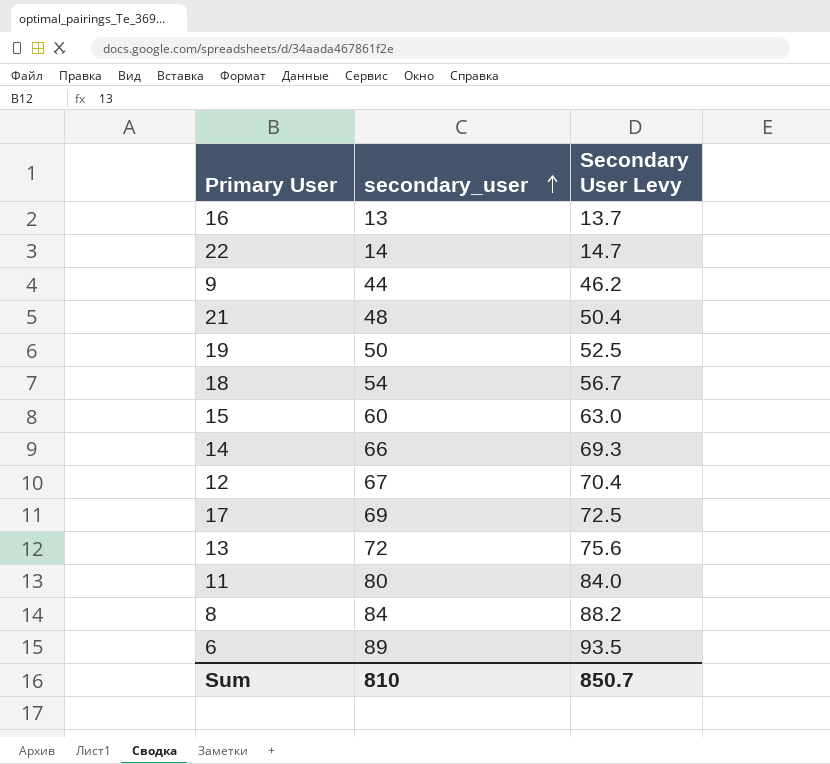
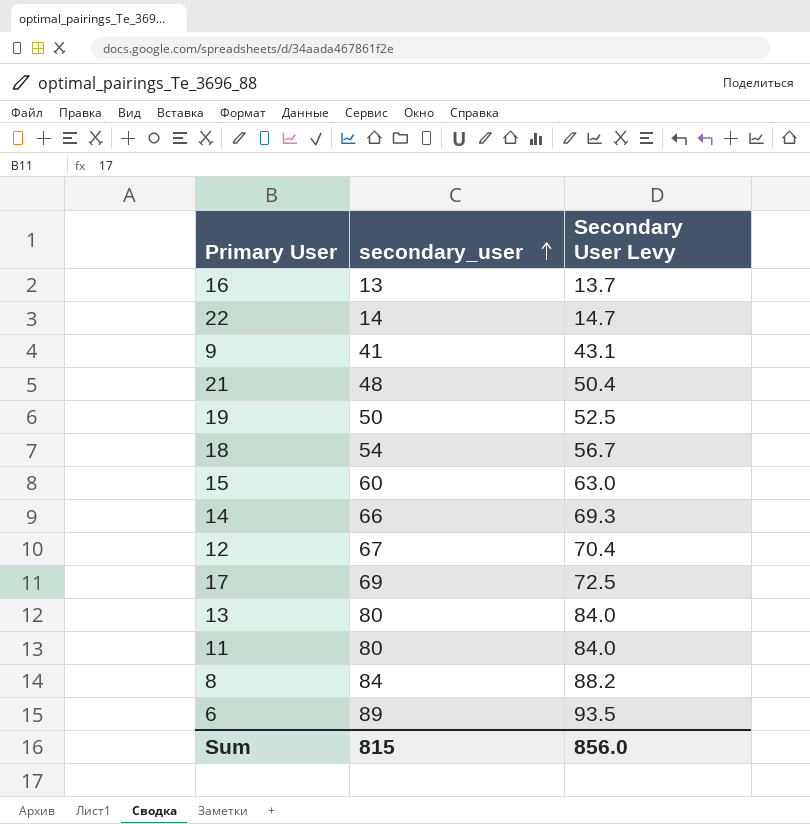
9 | secondary_user: 44 -> 41
9 | Secondary User Levy: 46.2 -> 43.1
13 | secondary_user: 72 -> 80
13 | Secondary User Levy: 75.6 -> 84.0
Sum | secondary_user: 810 -> 815
Sum | Secondary User Levy: 850.7 -> 856.0

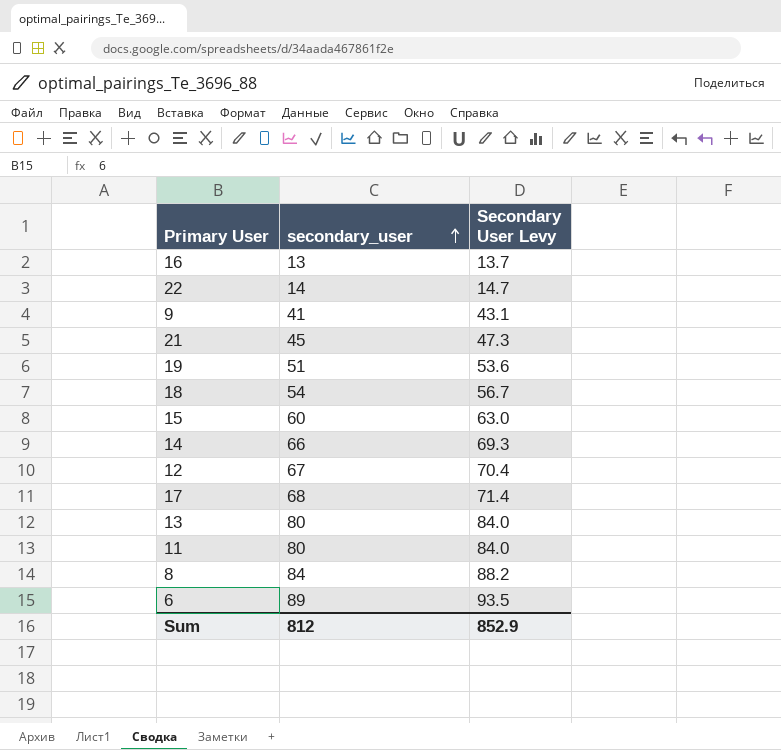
21 | secondary_user: 48 -> 45
21 | Secondary User Levy: 50.4 -> 47.3
19 | secondary_user: 50 -> 51
19 | Secondary User Levy: 52.5 -> 53.6
17 | secondary_user: 69 -> 68
17 | Secondary User Levy: 72.5 -> 71.4
Sum | secondary_user: 815 -> 812
Sum | Secondary User Levy: 856.0 -> 852.9

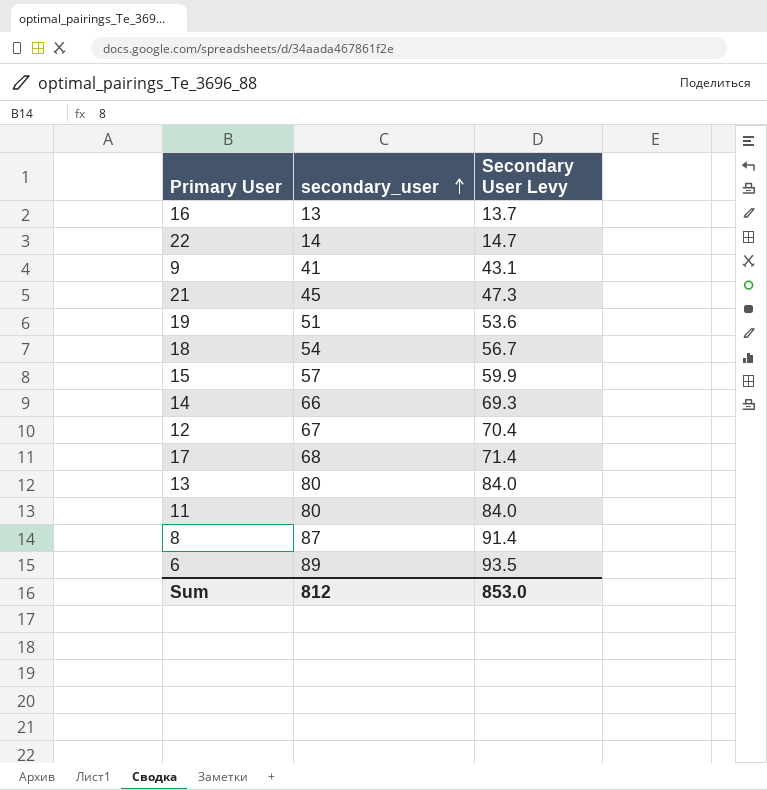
15 | secondary_user: 60 -> 57
15 | Secondary User Levy: 63.0 -> 59.9
8 | secondary_user: 84 -> 87
8 | Secondary User Levy: 88.2 -> 91.4
Sum | Secondary User Levy: 852.9 -> 853.0

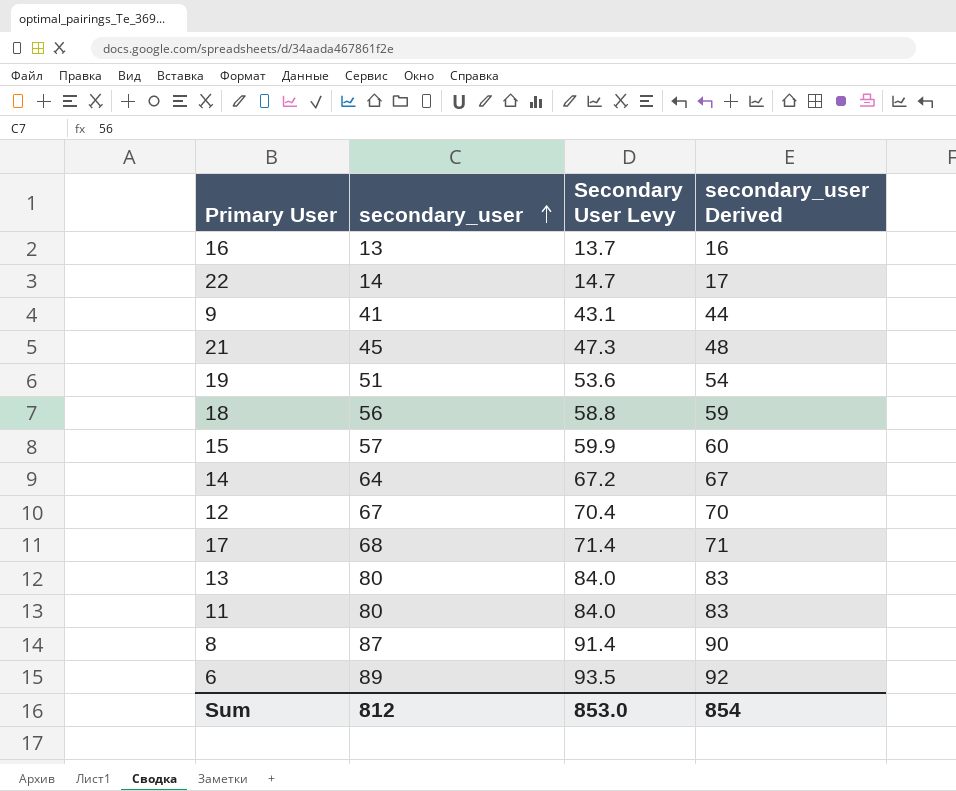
column secondary_user Derived | formula: none -> [secondary_user] + 3
18 | secondary_user: 54 -> 56
18 | Secondary User Levy: 56.7 -> 58.8
14 | secondary_user: 66 -> 64
14 | Secondary User Levy: 69.3 -> 67.2

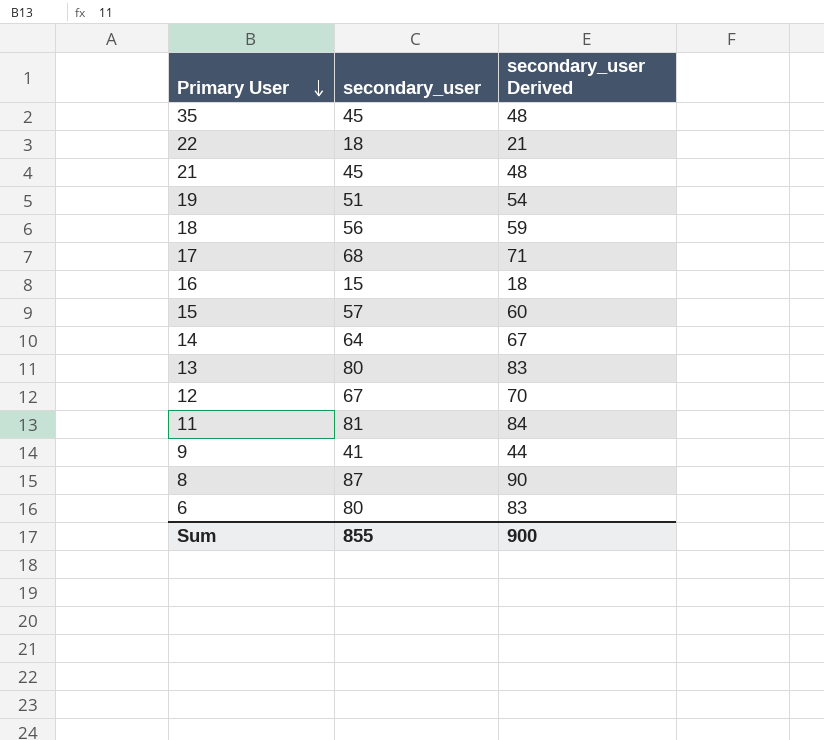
row order: secondary_user ascending -> Primary User descending
column Secondary User Levy | formula: [secondary_user] * 1.05 -> none
row 35: none -> 45 | 48
22 | secondary_user: 14 -> 18
22 | secondary_user Derived: 17 -> 21
16 | secondary_user: 13 -> 15
16 | secondary_user Derived: 16 -> 18
11 | secondary_user: 80 -> 81
11 | secondary_user Derived: 83 -> 84
6 | secondary_user: 89 -> 80
6 | secondary_user Derived: 92 -> 83
Sum | secondary_user: 812 -> 855
Sum | secondary_user Derived: 854 -> 900

